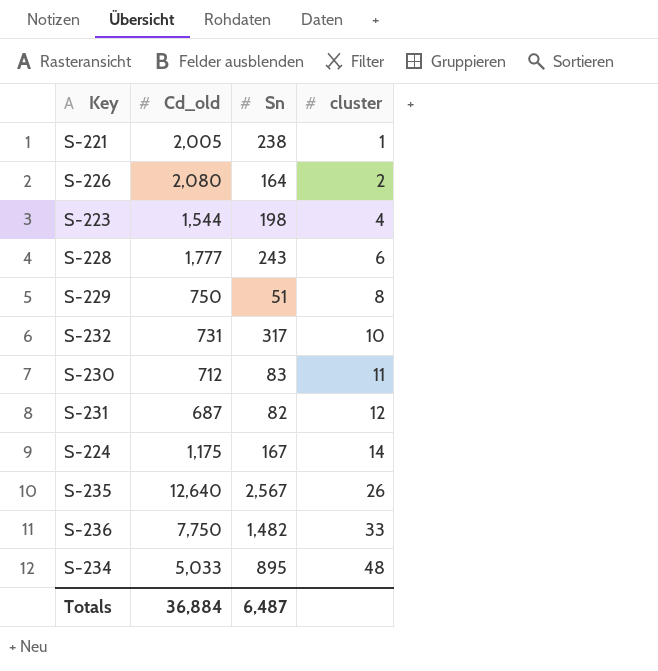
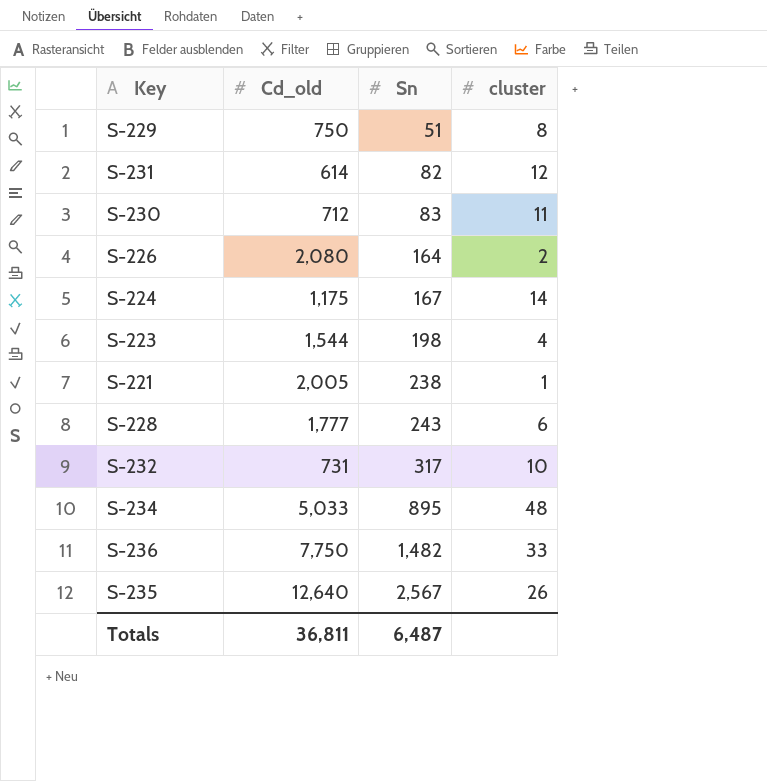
row order: cluster ascending -> Sn ascending
S-231 | Cd_old: 687 -> 614
Totals | Cd_old: 36,884 -> 36,811

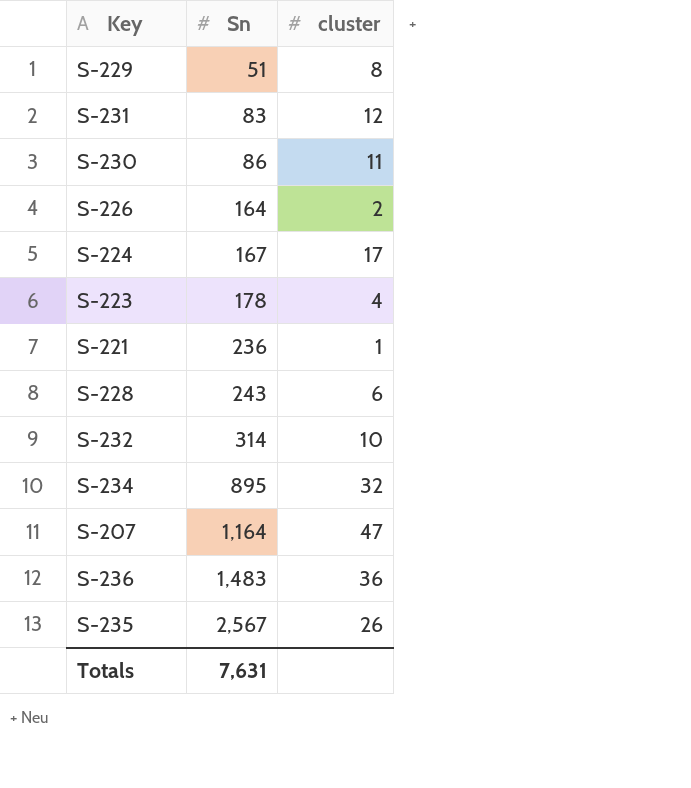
column Cd_old | position: 2 -> none
S-231 | Sn: 82 -> 83
S-230 | Sn: 83 -> 86
S-224 | cluster: 14 -> 17
S-223 | Sn: 198 -> 178
S-221 | Sn: 238 -> 236
S-232 | Sn: 317 -> 314
S-234 | cluster: 48 -> 32
row S-207: none -> 1,164 | 47
S-236 | Sn: 1,482 -> 1,483
S-236 | cluster: 33 -> 36
Totals | Sn: 6,487 -> 7,631

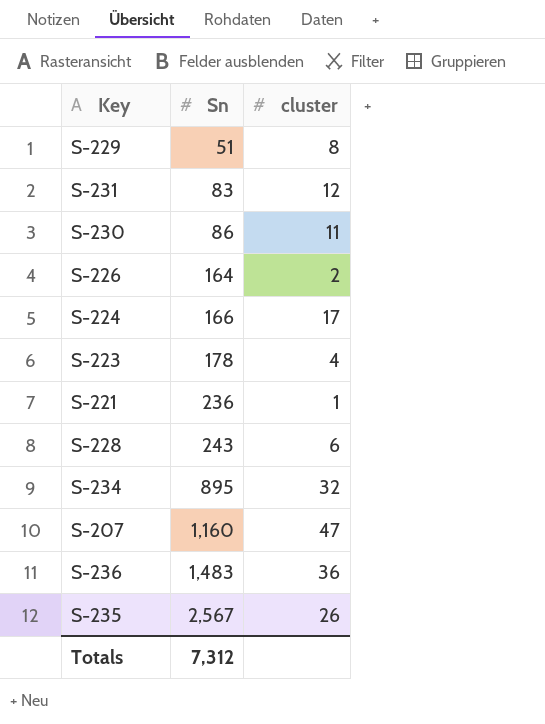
row S-232: 314 | 10 -> none
S-224 | Sn: 167 -> 166
S-207 | Sn: 1,164 -> 1,160
Totals | Sn: 7,631 -> 7,312

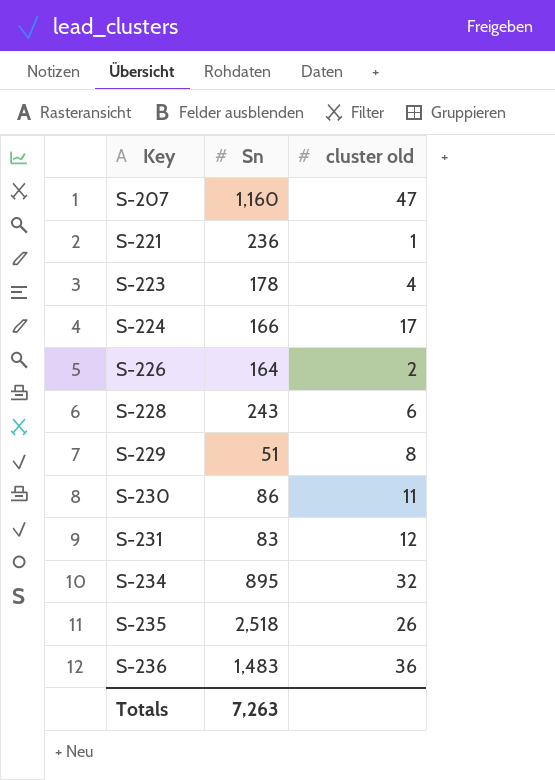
row order: Sn ascending -> Key ascending
column name: cluster -> cluster old
S-235 | Sn: 2,567 -> 2,518
Totals | Sn: 7,312 -> 7,263

